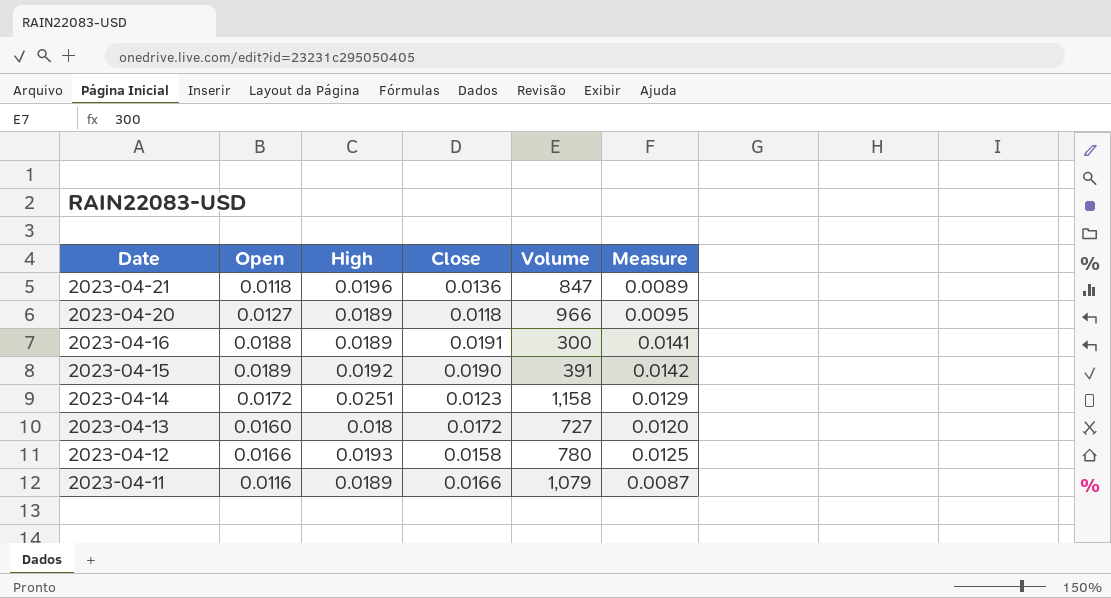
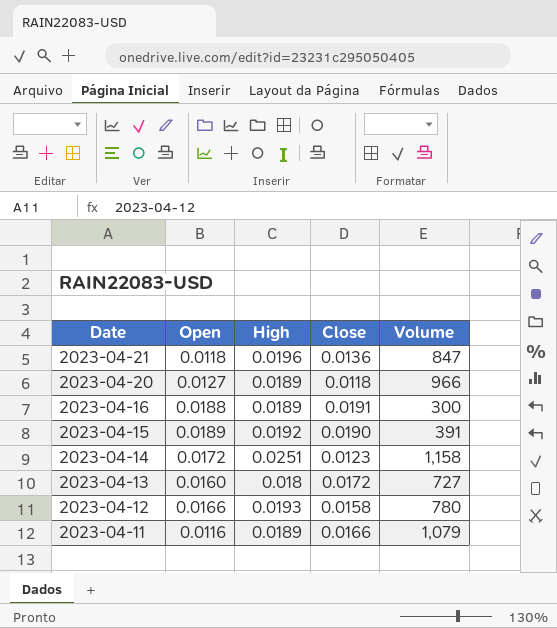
column Measure | formula: [Open] * 0.75 -> none

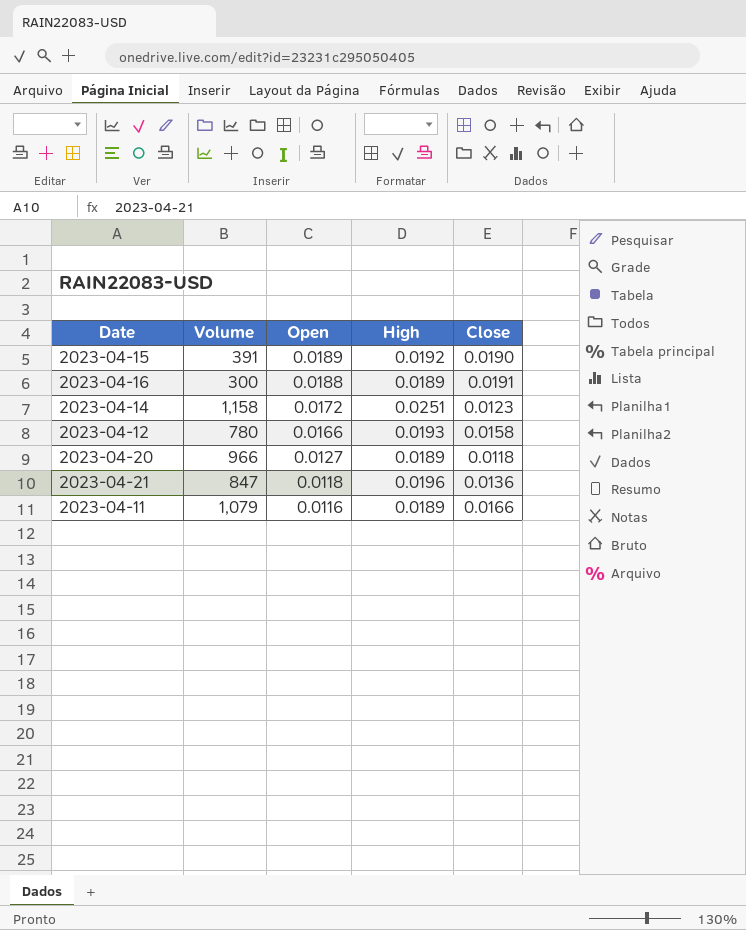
row order: Date descending -> Open descending
column Volume | position: 5 -> 2
row 2023-04-13: 0.0160 | 0.018 | 0.0172 | 727 -> none

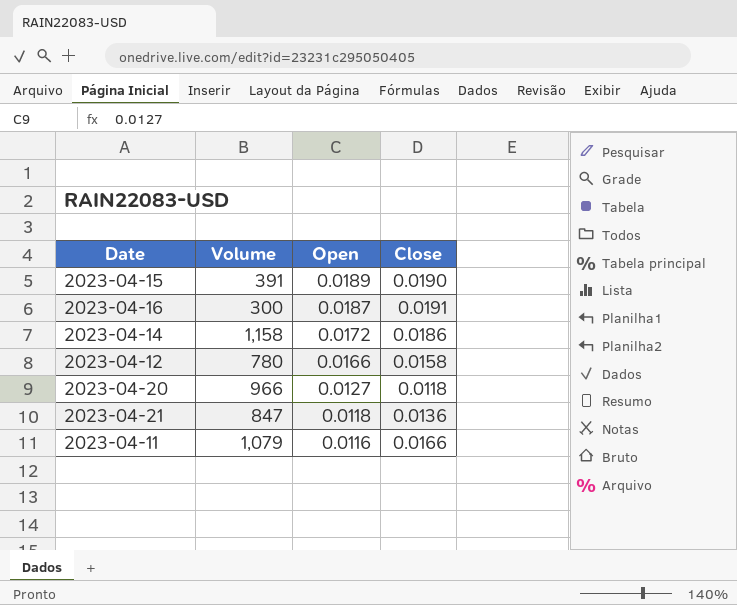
column High | position: 4 -> none
2023-04-16 | Open: 0.0188 -> 0.0187
2023-04-14 | Close: 0.0123 -> 0.0186

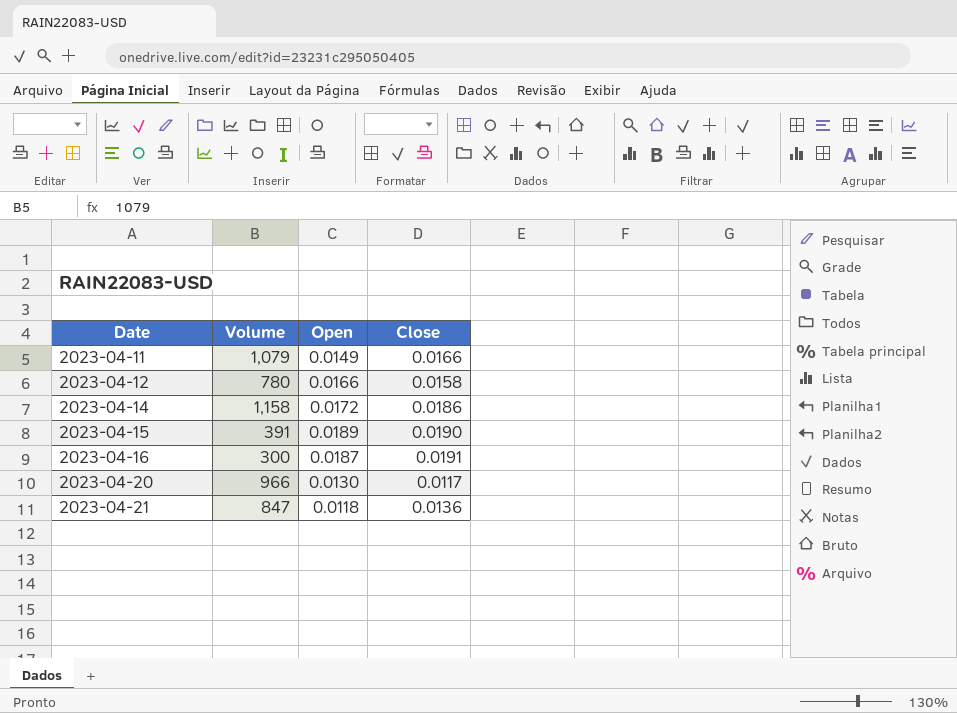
row order: Open descending -> Date ascending
2023-04-11 | Open: 0.0116 -> 0.0149
2023-04-20 | Open: 0.0127 -> 0.0130
2023-04-20 | Close: 0.0118 -> 0.0117

